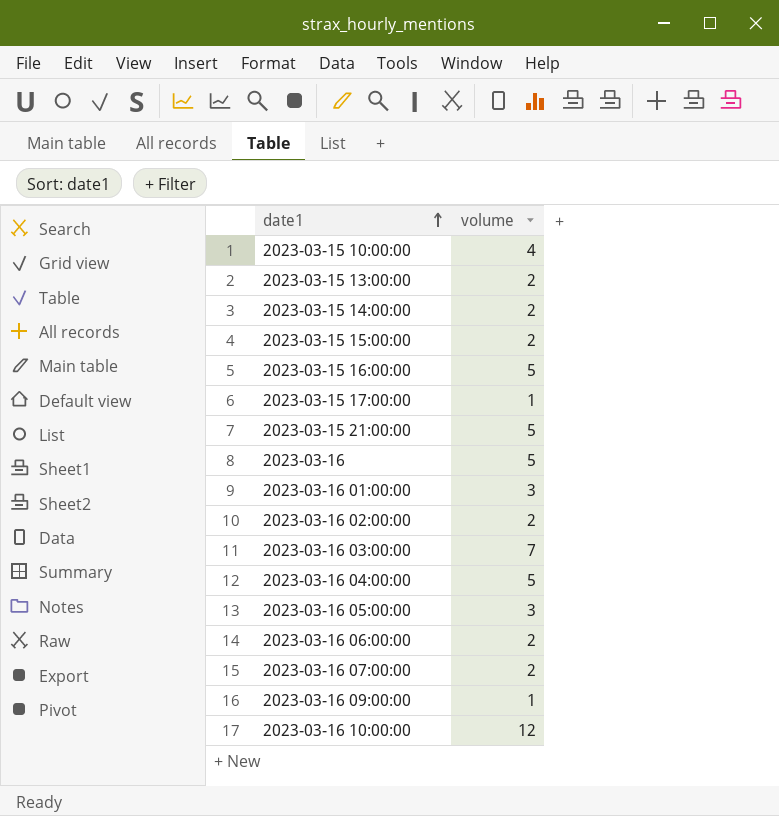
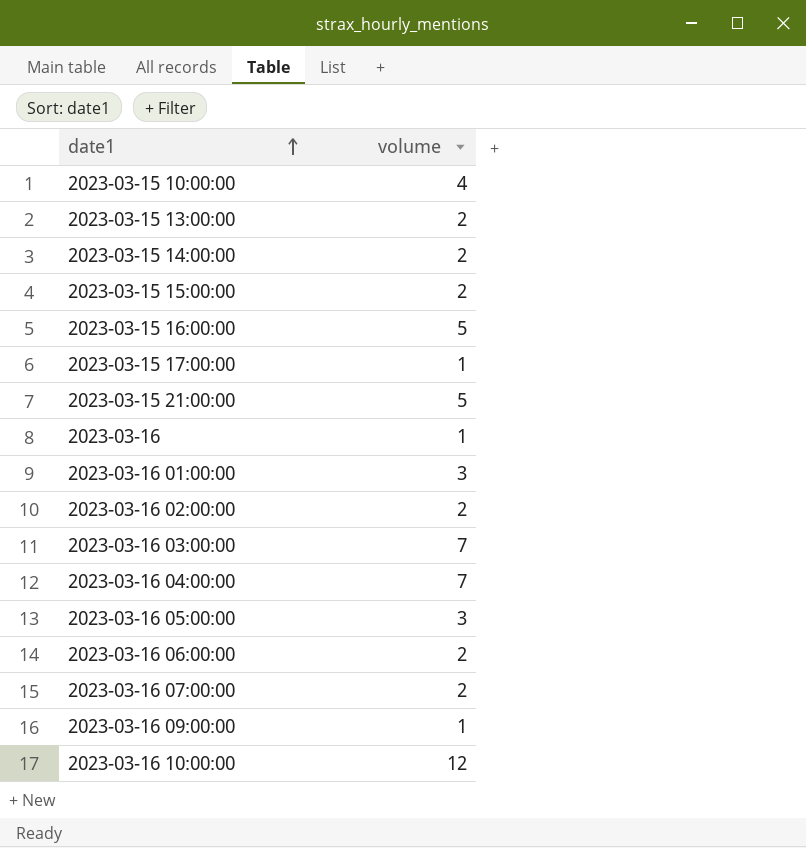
2023-03-16 | volume: 5 -> 1
2023-03-16 04:00:00 | volume: 5 -> 7

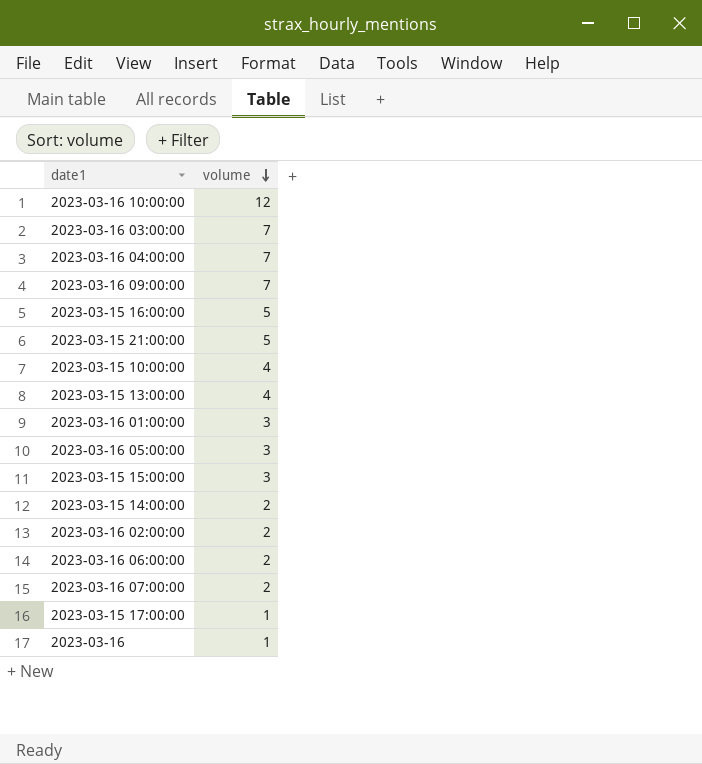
row order: date1 ascending -> volume descending
2023-03-16 09:00:00 | volume: 1 -> 7
2023-03-15 13:00:00 | volume: 2 -> 4
2023-03-15 15:00:00 | volume: 2 -> 3

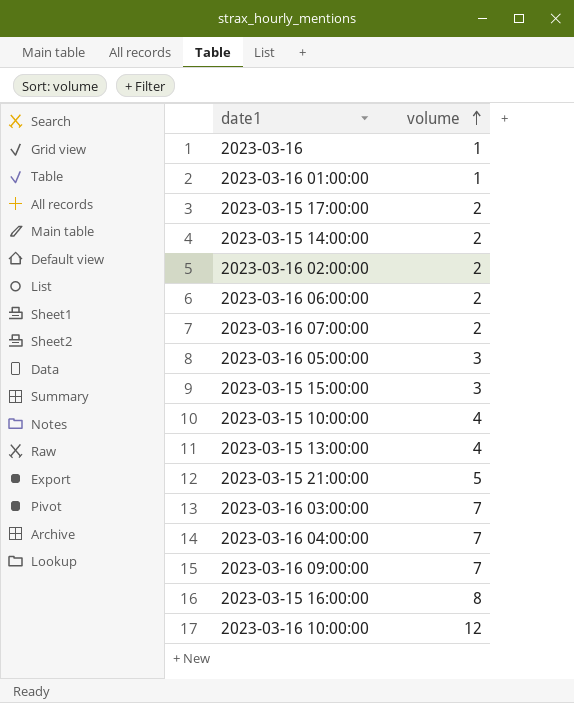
row order: volume descending -> volume ascending
2023-03-16 01:00:00 | volume: 3 -> 1
2023-03-15 17:00:00 | volume: 1 -> 2
2023-03-15 16:00:00 | volume: 5 -> 8

